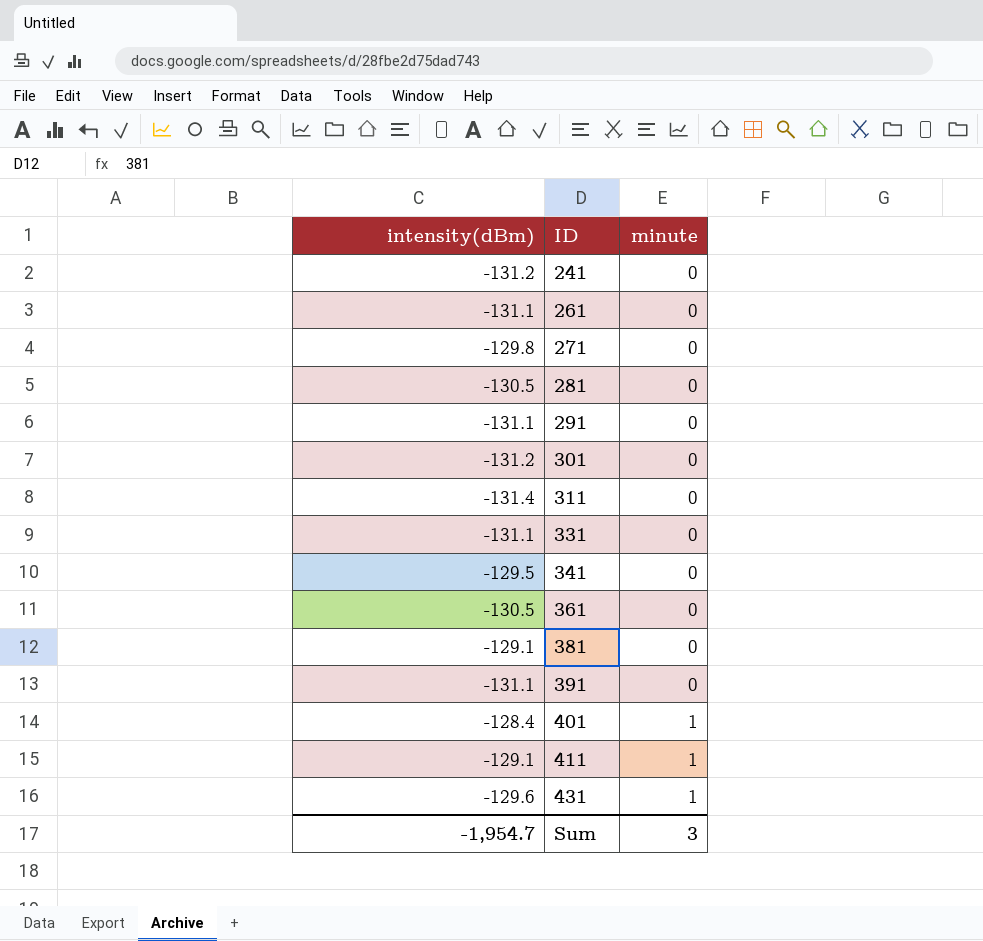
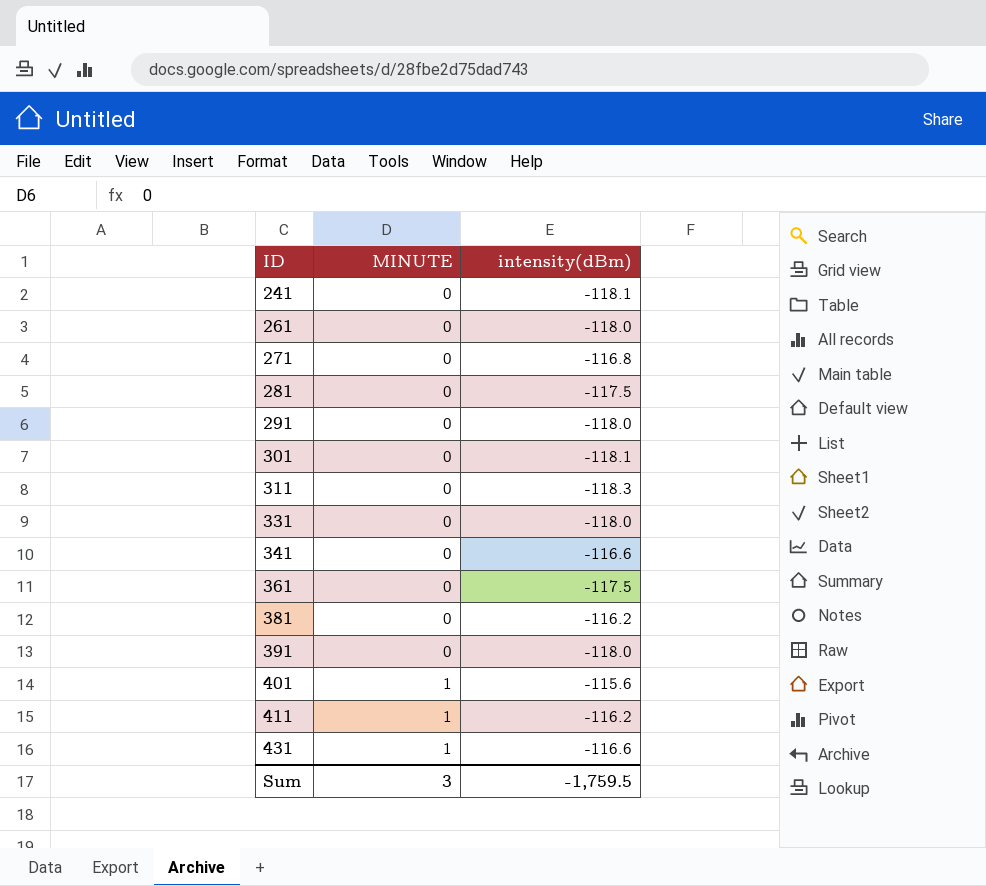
column name: minute -> MINUTE
column intensity(dBm) | position: 1 -> 3
241 | intensity(dBm): -131.2 -> -118.1
261 | intensity(dBm): -131.1 -> -118.0
271 | intensity(dBm): -129.8 -> -116.8
281 | intensity(dBm): -130.5 -> -117.5
291 | intensity(dBm): -131.1 -> -118.0
301 | intensity(dBm): -131.2 -> -118.1
311 | intensity(dBm): -131.4 -> -118.3
331 | intensity(dBm): -131.1 -> -118.0
341 | intensity(dBm): -129.5 -> -116.6
361 | intensity(dBm): -130.5 -> -117.5
381 | intensity(dBm): -129.1 -> -116.2
391 | intensity(dBm): -131.1 -> -118.0
401 | intensity(dBm): -128.4 -> -115.6
411 | intensity(dBm): -129.1 -> -116.2
431 | intensity(dBm): -129.6 -> -116.6
Sum | intensity(dBm): -1,954.7 -> -1,759.5

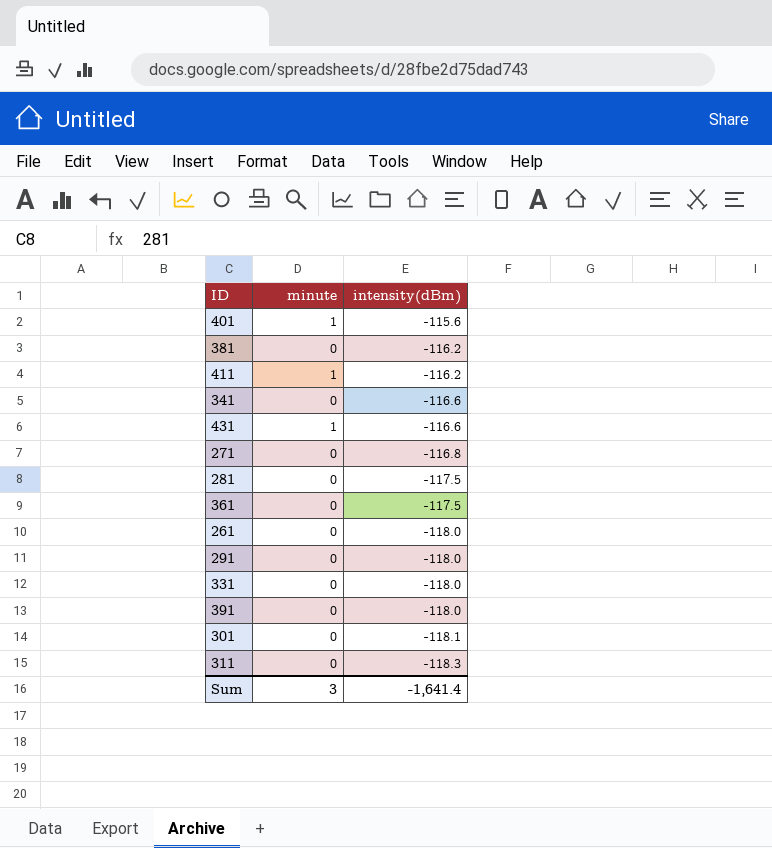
row order: ID ascending -> intensity(dBm) descending
column name: MINUTE -> minute
row 241: 0 | -118.1 -> none
Sum | intensity(dBm): -1,759.5 -> -1,641.4

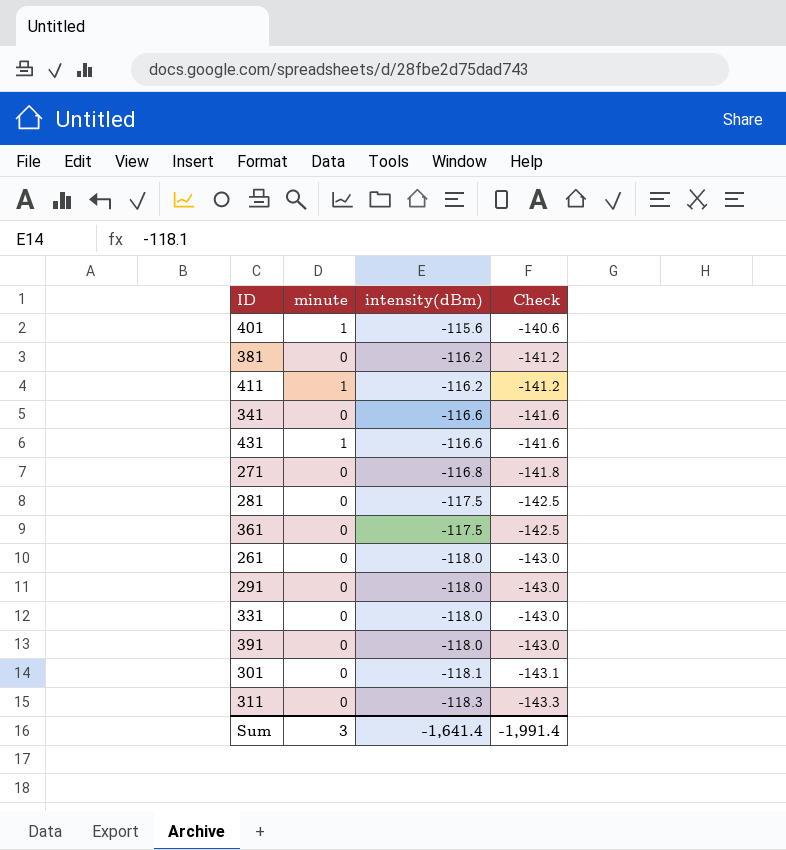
column Check | formula: none -> [intensity(dBm)] - 25

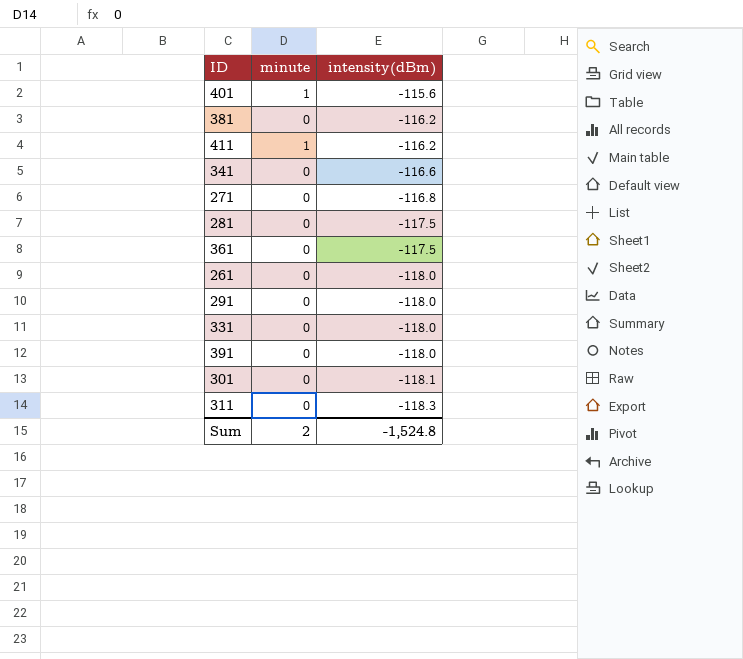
column Check | formula: [intensity(dBm)] - 25 -> none
row 431: 1 | -116.6 | -141.6 -> none
Sum | minute: 3 -> 2
Sum | intensity(dBm): -1,641.4 -> -1,524.8

